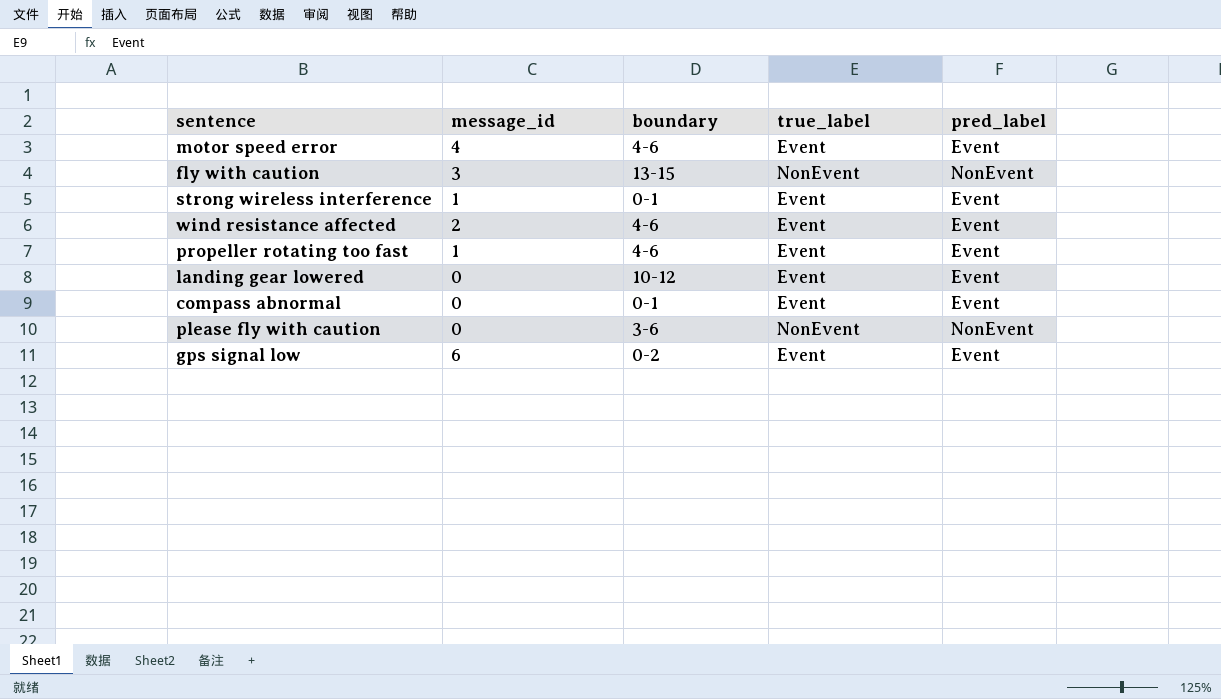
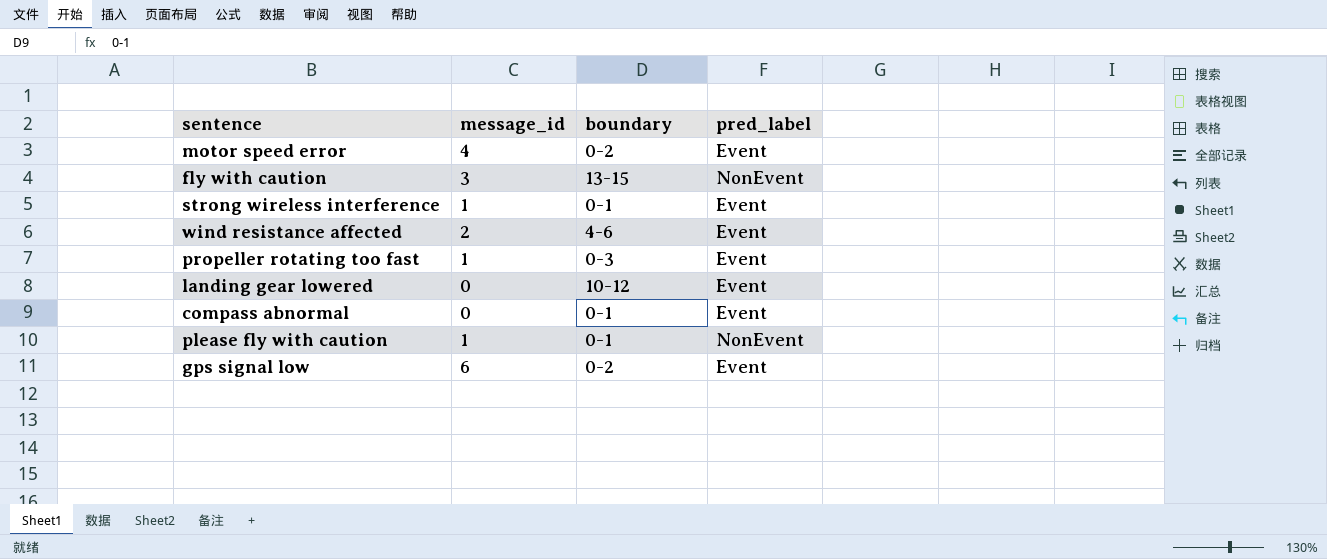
column true_label | position: 4 -> none
motor speed error | boundary: 4-6 -> 0-2
propeller rotating too fast | boundary: 4-6 -> 0-3
please fly with caution | message_id: 0 -> 1
please fly with caution | boundary: 3-6 -> 0-1

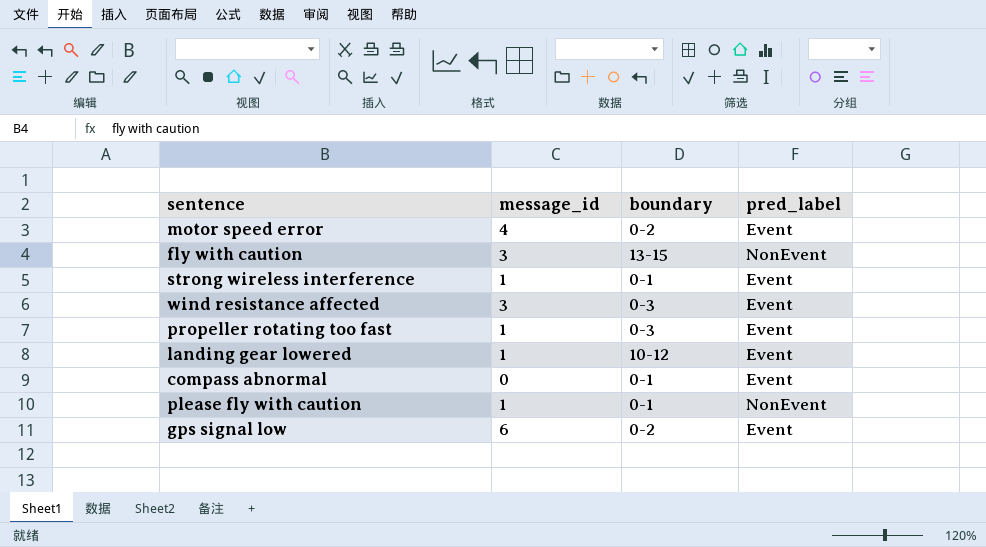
wind resistance affected | message_id: 2 -> 3
wind resistance affected | boundary: 4-6 -> 0-3
landing gear lowered | message_id: 0 -> 1

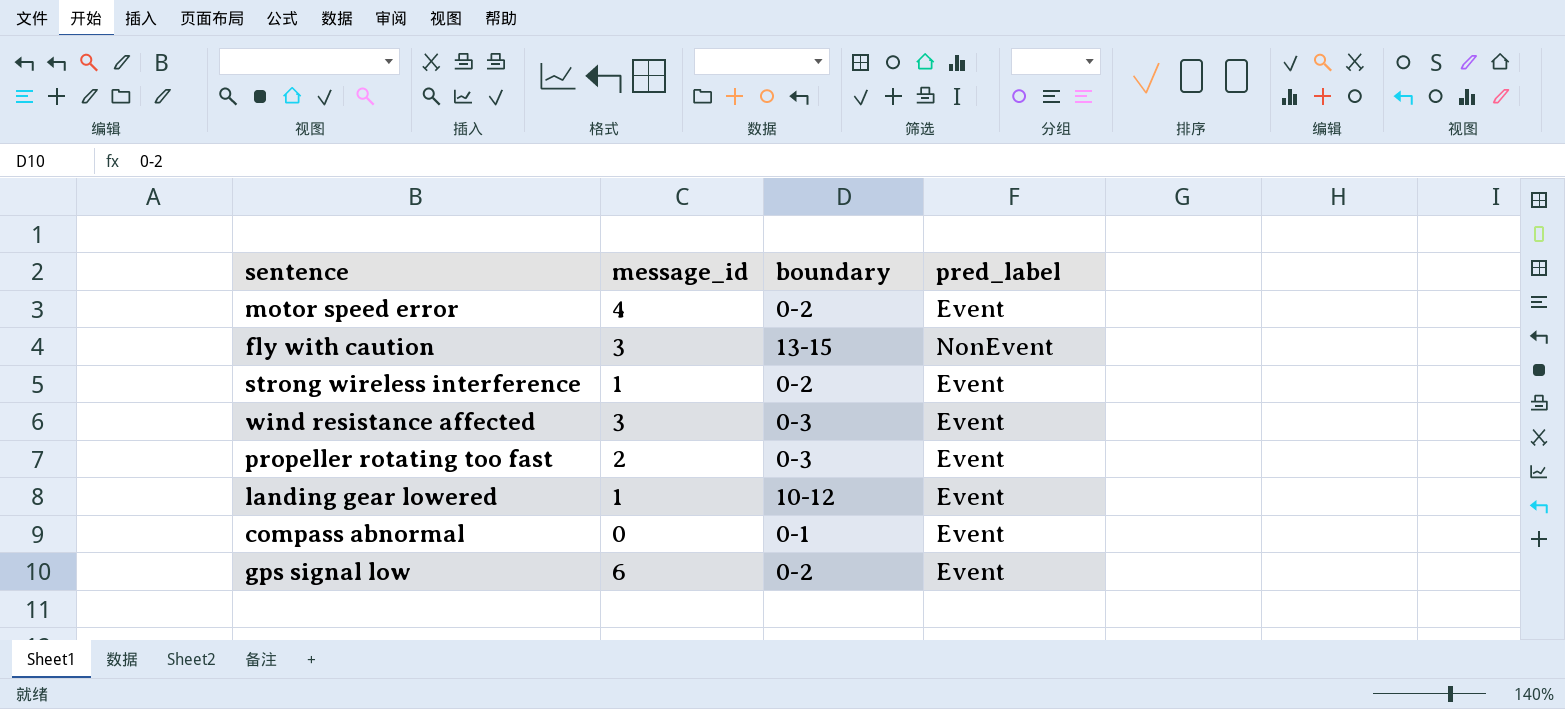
row please fly with caution: 1 | 0-1 | NonEvent -> none
strong wireless interference | boundary: 0-1 -> 0-2
propeller rotating too fast | message_id: 1 -> 2

